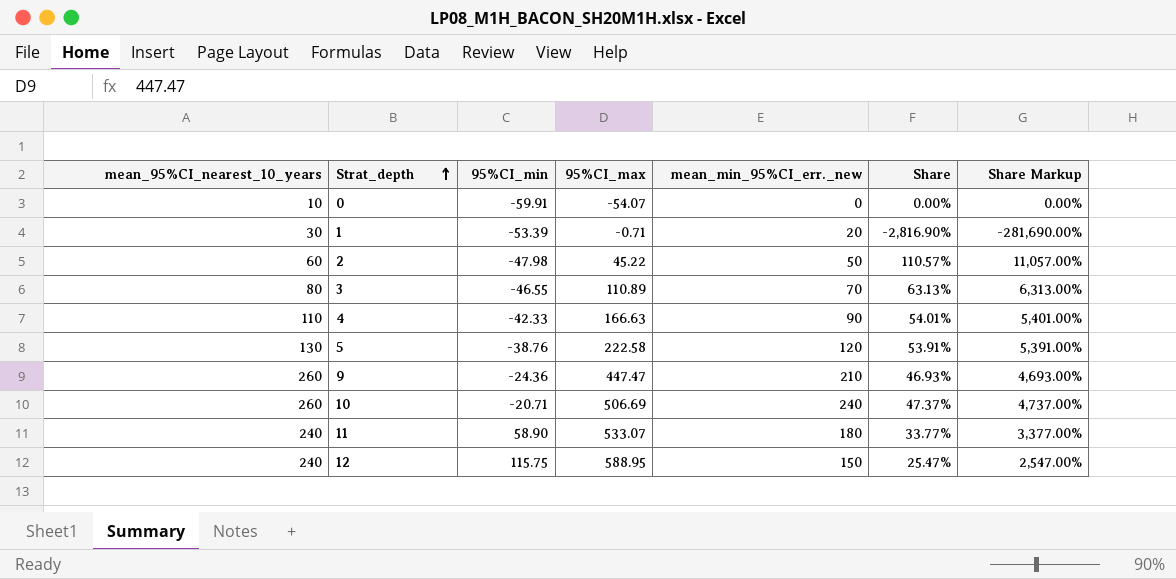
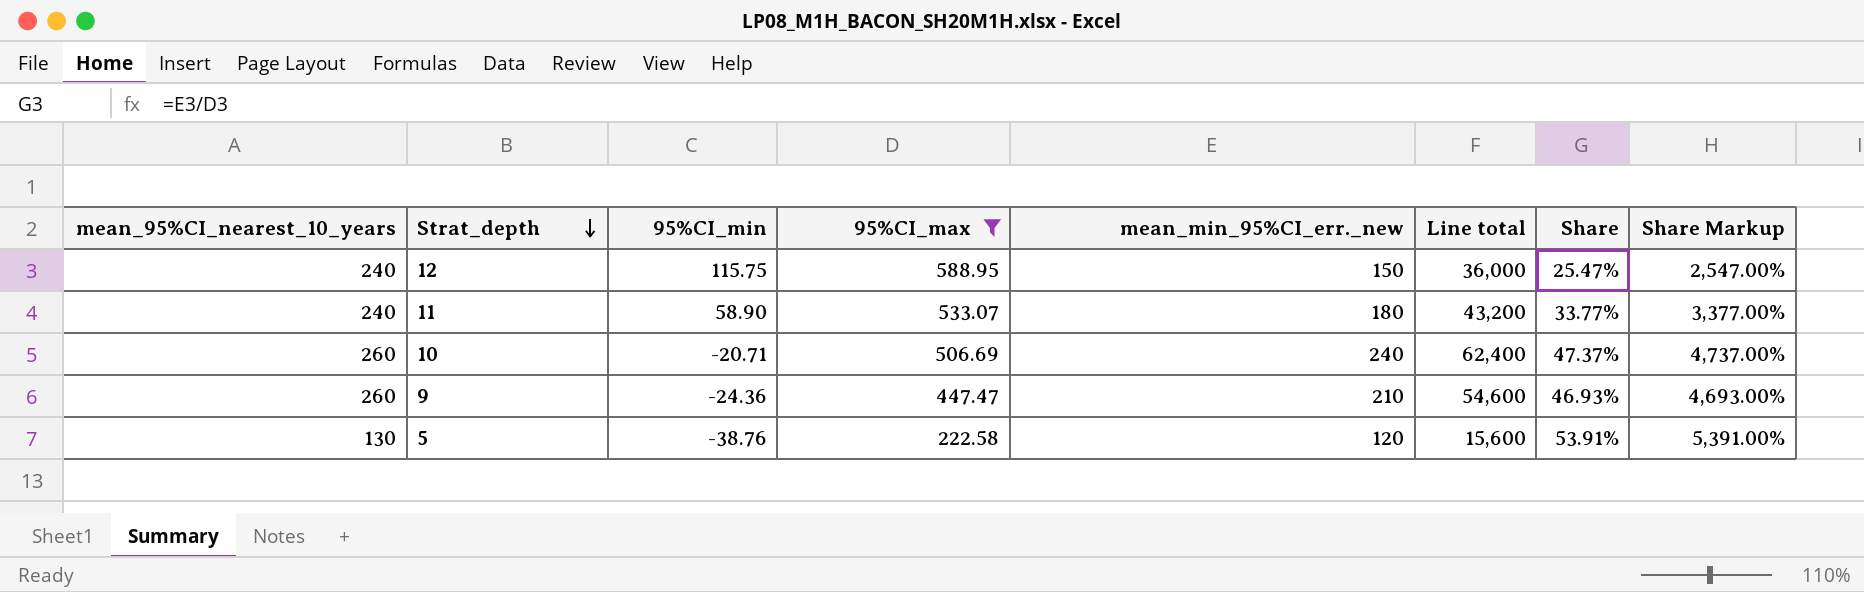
filter: none -> 95%CI_max >= 222.58
row order: Strat_depth ascending -> Strat_depth descending
column Line total | formula: none -> [mean_95%CI_nearest_10_years] * [mean_min_95%CI_err._new]

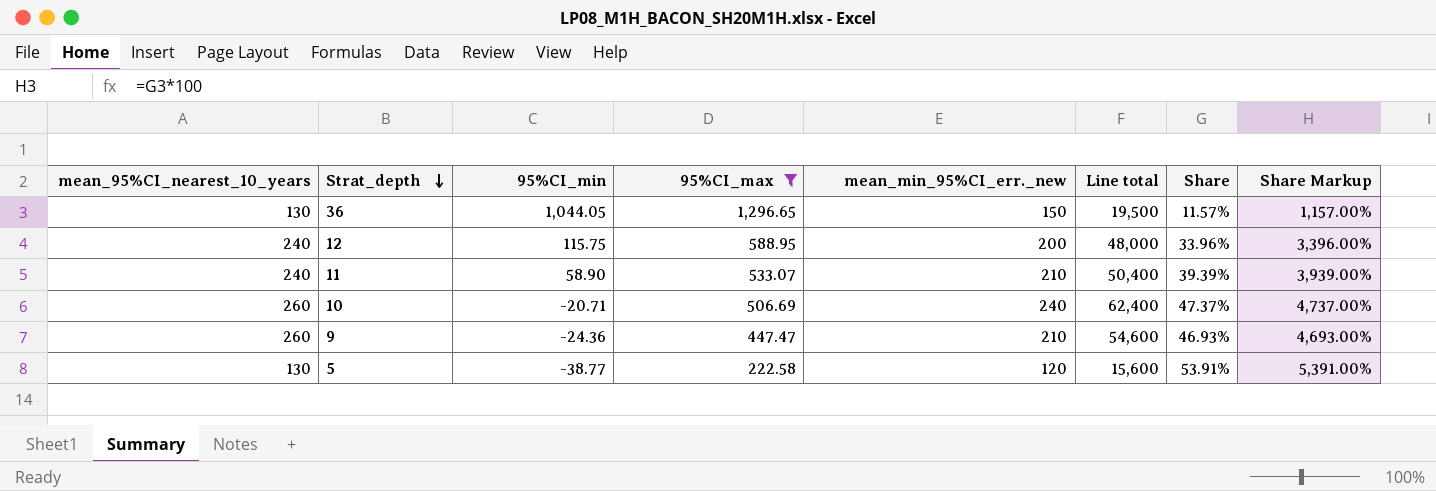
row 36: none -> 130 | 1,044.05 | 1,296.65 | 150 | 19,500 | 11.57% | 1,157.00%
12 | mean_min_95%CI_err._new: 150 -> 200
12 | Line total: 36,000 -> 48,000
12 | Share: 25.47% -> 33.96%
12 | Share Markup: 2,547.00% -> 3,396.00%
11 | mean_min_95%CI_err._new: 180 -> 210
11 | Line total: 43,200 -> 50,400
11 | Share: 33.77% -> 39.39%
11 | Share Markup: 3,377.00% -> 3,939.00%
5 | 95%CI_min: -38.76 -> -38.77

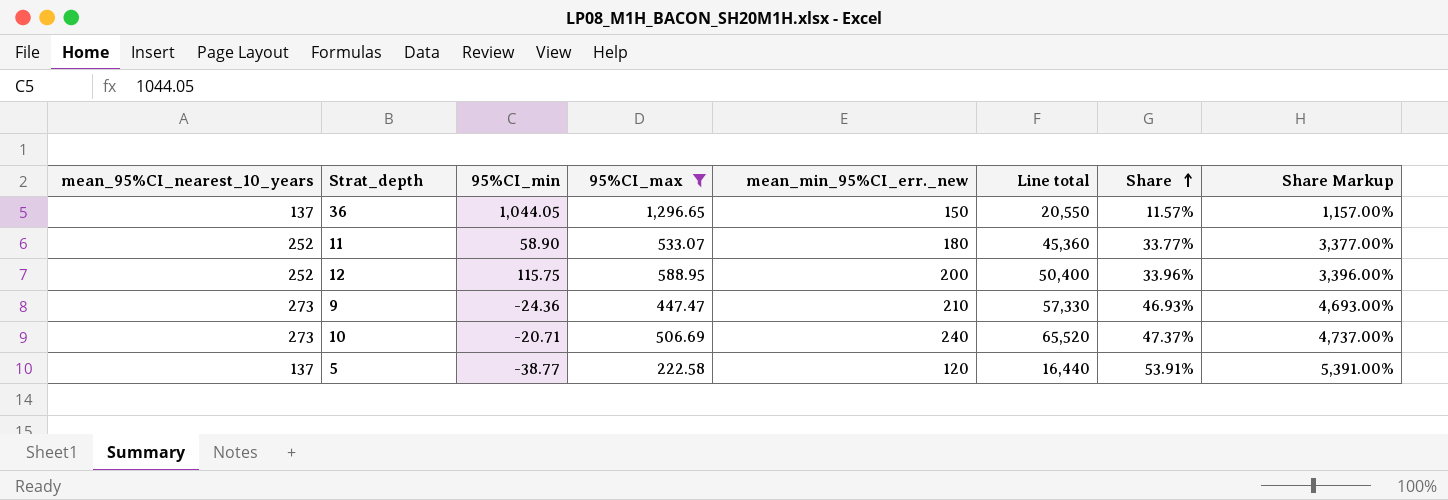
row order: Strat_depth descending -> Share ascending
36 | mean_95%CI_nearest_10_years: 130 -> 137
36 | Line total: 19,500 -> 20,550
11 | mean_95%CI_nearest_10_years: 240 -> 252
11 | mean_min_95%CI_err._new: 210 -> 180
11 | Line total: 50,400 -> 45,360
11 | Share: 39.39% -> 33.77%
11 | Share Markup: 3,939.00% -> 3,377.00%
12 | mean_95%CI_nearest_10_years: 240 -> 252
12 | Line total: 48,000 -> 50,400
9 | mean_95%CI_nearest_10_years: 260 -> 273
9 | Line total: 54,600 -> 57,330
10 | mean_95%CI_nearest_10_years: 260 -> 273
10 | Line total: 62,400 -> 65,520
5 | mean_95%CI_nearest_10_years: 130 -> 137
5 | Line total: 15,600 -> 16,440

